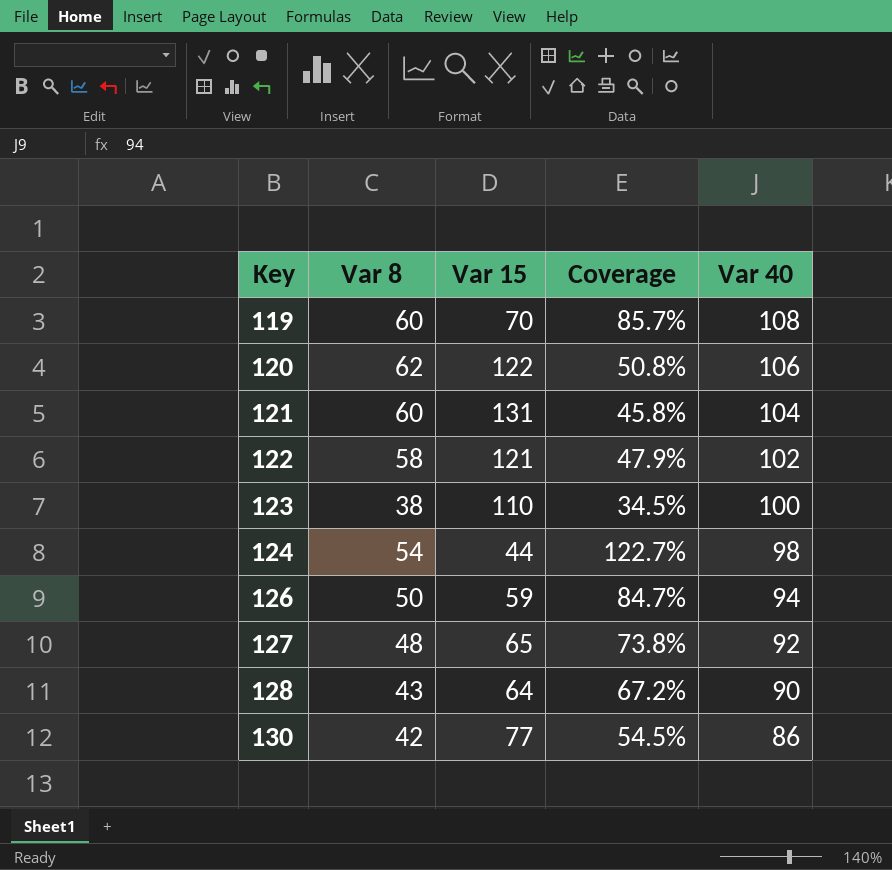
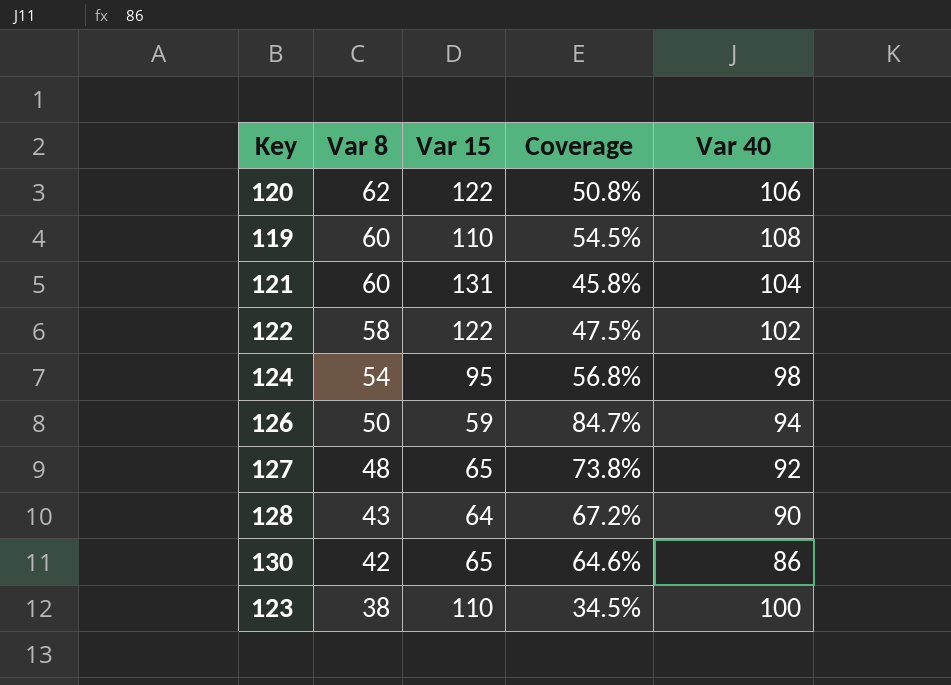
row order: Key ascending -> Var 8 descending
119 | Var 15: 70 -> 110
119 | Coverage: 85.7% -> 54.5%
122 | Var 15: 121 -> 122
122 | Coverage: 47.9% -> 47.5%
124 | Var 15: 44 -> 95
124 | Coverage: 122.7% -> 56.8%
130 | Var 15: 77 -> 65
130 | Coverage: 54.5% -> 64.6%

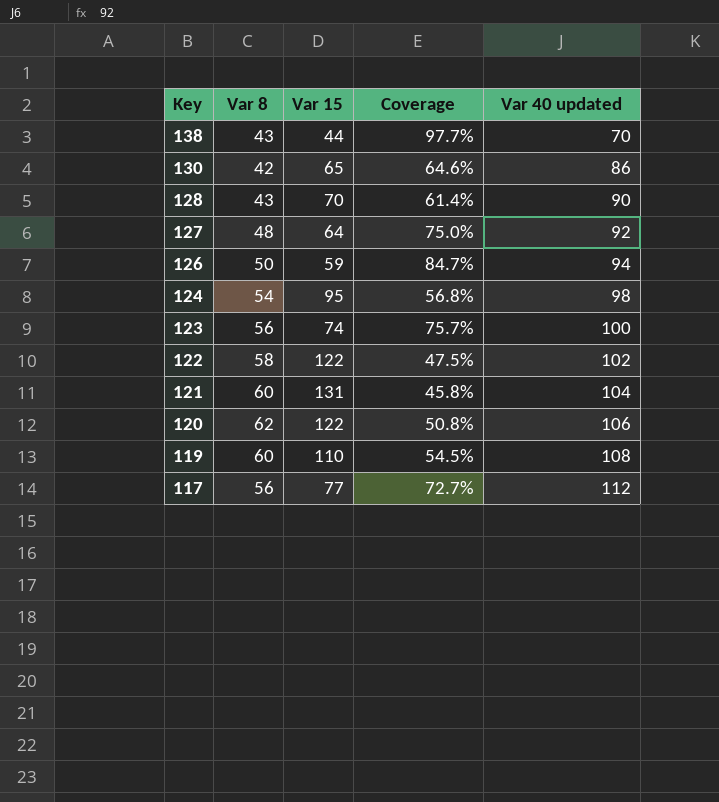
row order: Var 8 descending -> Key descending
column name: Var 40 -> Var 40 updated
row 138: none -> 43 | 44 | 97.7% | 70
128 | Var 15: 64 -> 70
128 | Coverage: 67.2% -> 61.4%
127 | Var 15: 65 -> 64
127 | Coverage: 73.8% -> 75.0%
123 | Var 8: 38 -> 56
123 | Var 15: 110 -> 74
123 | Coverage: 34.5% -> 75.7%
row 117: none -> 56 | 77 | 72.7% | 112

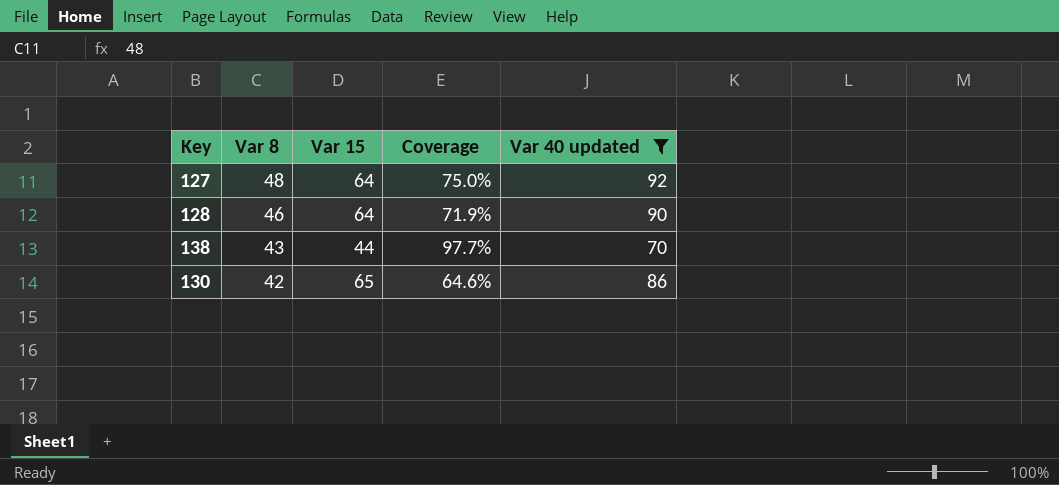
filter: none -> Var 40 updated <= 92
row order: Key descending -> Var 8 descending
128 | Var 8: 43 -> 46
128 | Var 15: 70 -> 64
128 | Coverage: 61.4% -> 71.9%

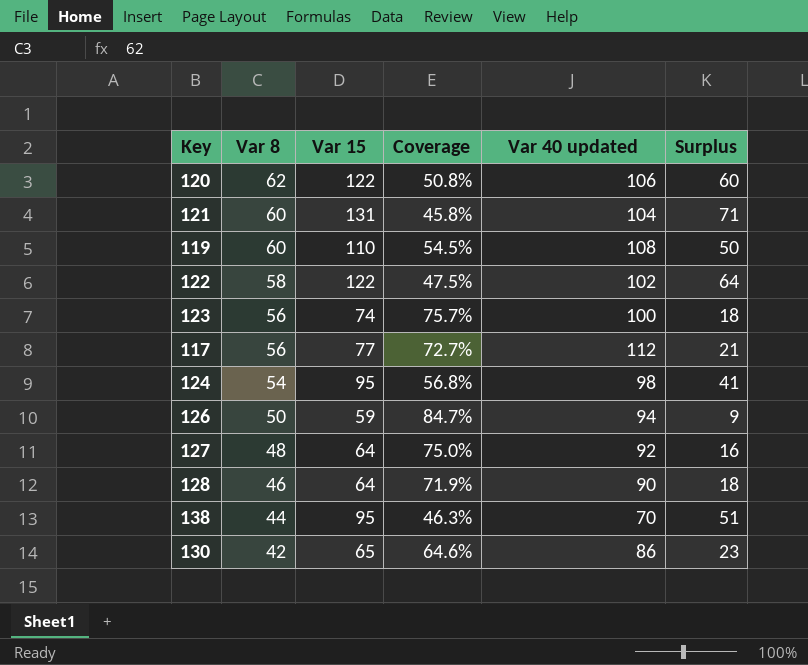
filter: Var 40 updated <= 92 -> none
column Surplus | formula: none -> [Var 15] - [Var 8]
138 | Var 8: 43 -> 44
138 | Var 15: 44 -> 95
138 | Coverage: 97.7% -> 46.3%

